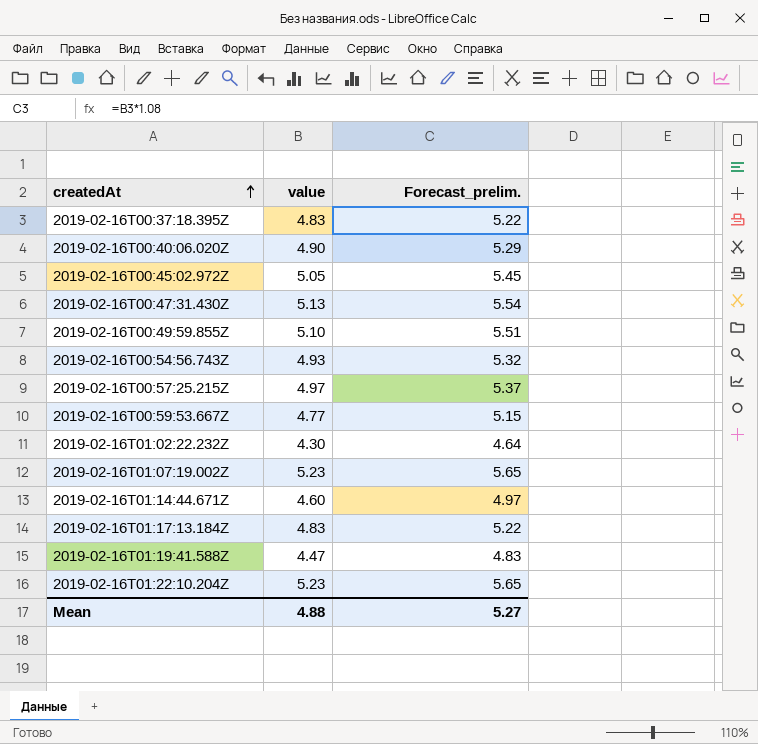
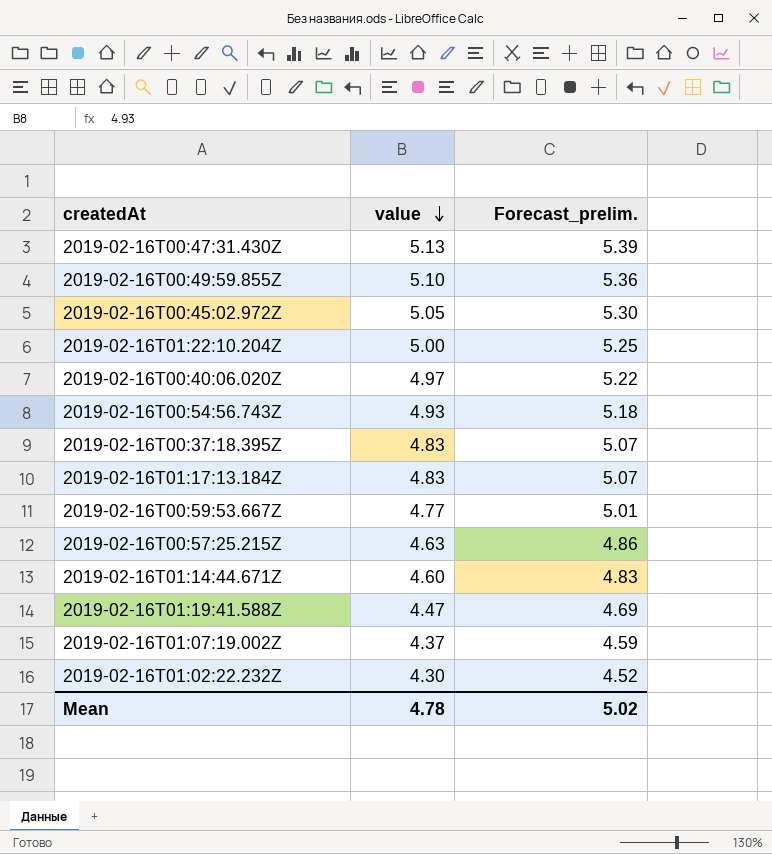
row order: createdAt ascending -> value descending
column Forecast_prelim. | formula: [value] * 1.08 -> [value] * 1.05
2019-02-16T01:22:10.204Z | value: 5.23 -> 5.00
2019-02-16T00:40:06.020Z | value: 4.90 -> 4.97
2019-02-16T00:57:25.215Z | value: 4.97 -> 4.63
2019-02-16T01:07:19.002Z | value: 5.23 -> 4.37
Mean | value: 4.88 -> 4.78
Mean | Forecast_prelim.: 5.27 -> 5.02

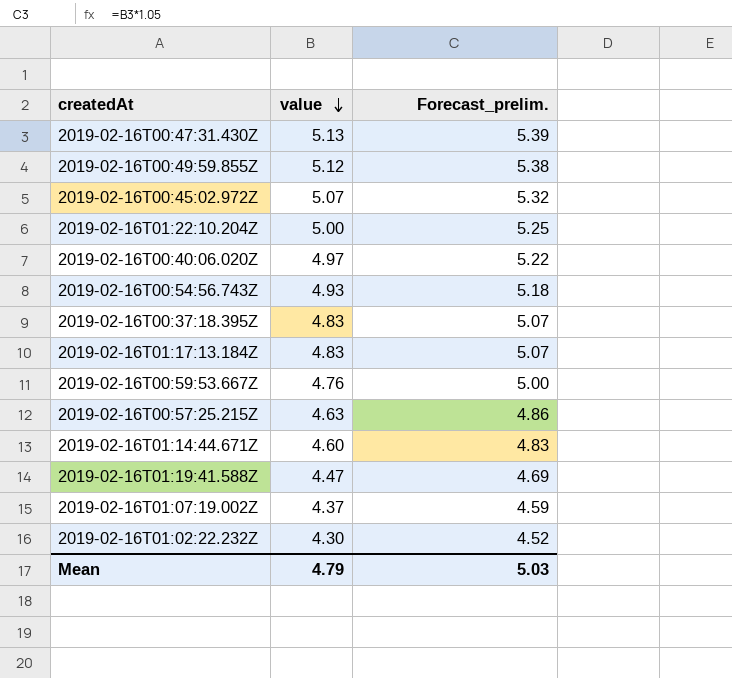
2019-02-16T00:49:59.855Z | value: 5.10 -> 5.12
2019-02-16T00:49:59.855Z | Forecast_prelim.: 5.36 -> 5.38
2019-02-16T00:45:02.972Z | value: 5.05 -> 5.07
2019-02-16T00:45:02.972Z | Forecast_prelim.: 5.30 -> 5.32
2019-02-16T00:59:53.667Z | value: 4.77 -> 4.76
2019-02-16T00:59:53.667Z | Forecast_prelim.: 5.01 -> 5.00
Mean | value: 4.78 -> 4.79
Mean | Forecast_prelim.: 5.02 -> 5.03

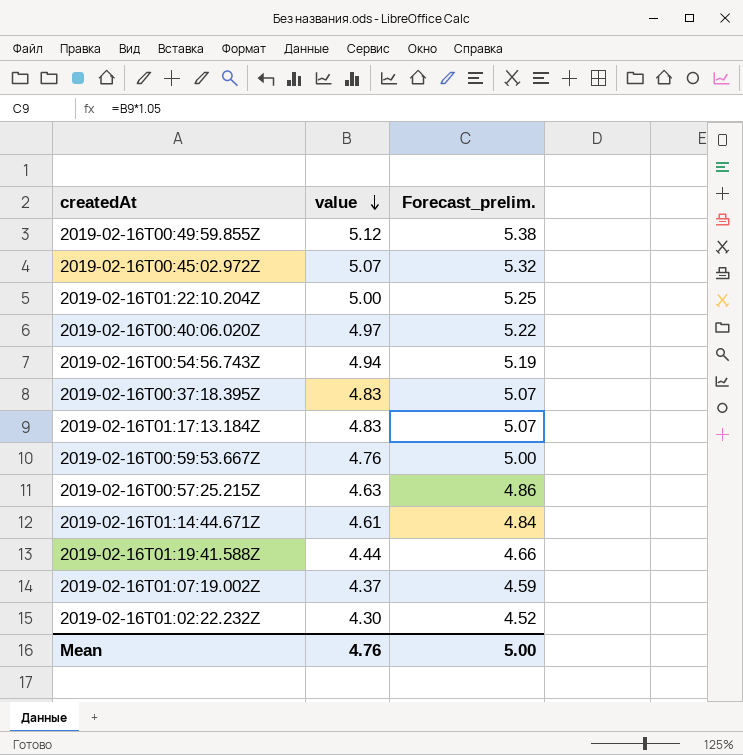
row 2019-02-16T00:47:31.430Z: 5.13 | 5.39 -> none
2019-02-16T00:54:56.743Z | value: 4.93 -> 4.94
2019-02-16T00:54:56.743Z | Forecast_prelim.: 5.18 -> 5.19
2019-02-16T01:14:44.671Z | value: 4.60 -> 4.61
2019-02-16T01:14:44.671Z | Forecast_prelim.: 4.83 -> 4.84
2019-02-16T01:19:41.588Z | value: 4.47 -> 4.44
2019-02-16T01:19:41.588Z | Forecast_prelim.: 4.69 -> 4.66
Mean | value: 4.79 -> 4.76
Mean | Forecast_prelim.: 5.03 -> 5.00

